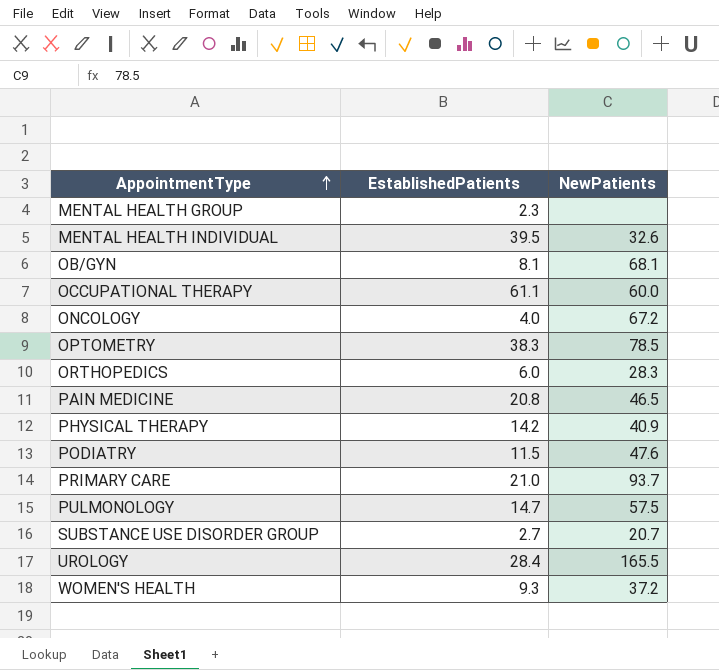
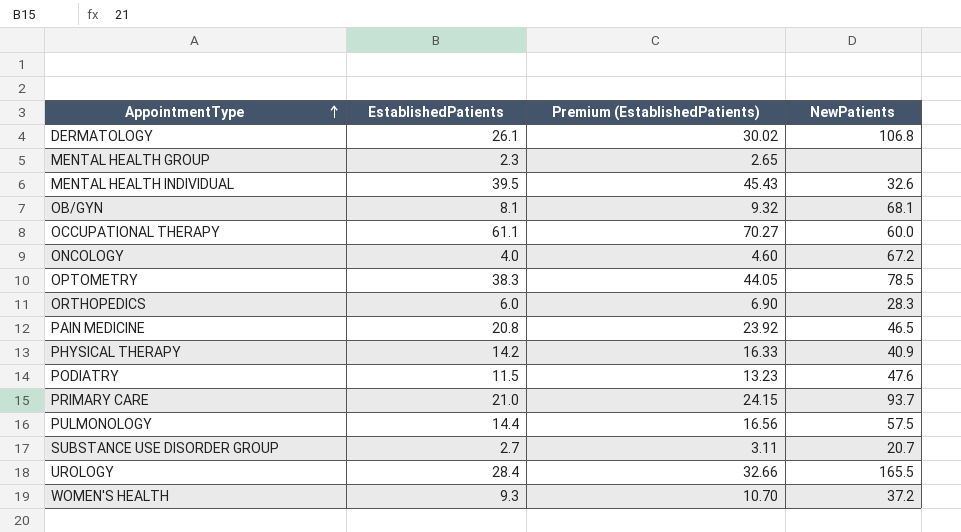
column Premium (EstablishedPatients) | formula: none -> [EstablishedPatients] * 1.15
row DERMATOLOGY: none -> 26.1 | 30.02 | 106.8
PULMONOLOGY | EstablishedPatients: 14.7 -> 14.4

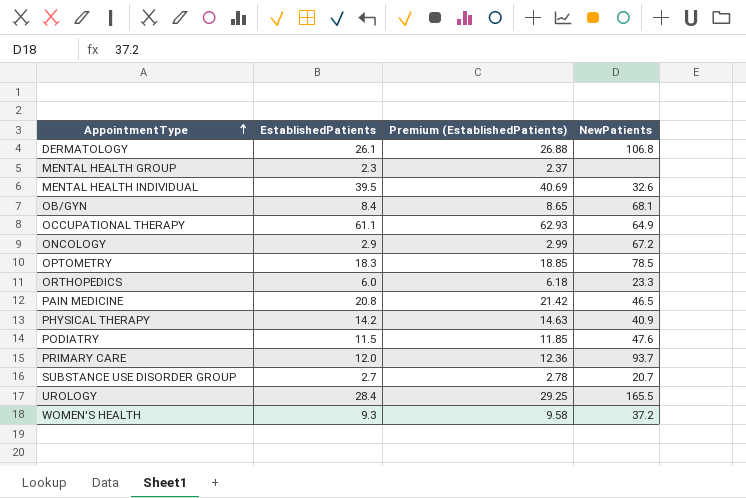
column Premium (EstablishedPatients) | formula: [EstablishedPatients] * 1.15 -> [EstablishedPatients] * 1.03
row PULMONOLOGY: 14.4 | 16.56 | 57.5 -> none
OB/GYN | EstablishedPatients: 8.1 -> 8.4
OCCUPATIONAL THERAPY | NewPatients: 60.0 -> 64.9
ONCOLOGY | EstablishedPatients: 4.0 -> 2.9
OPTOMETRY | EstablishedPatients: 38.3 -> 18.3
ORTHOPEDICS | NewPatients: 28.3 -> 23.3
PRIMARY CARE | EstablishedPatients: 21.0 -> 12.0

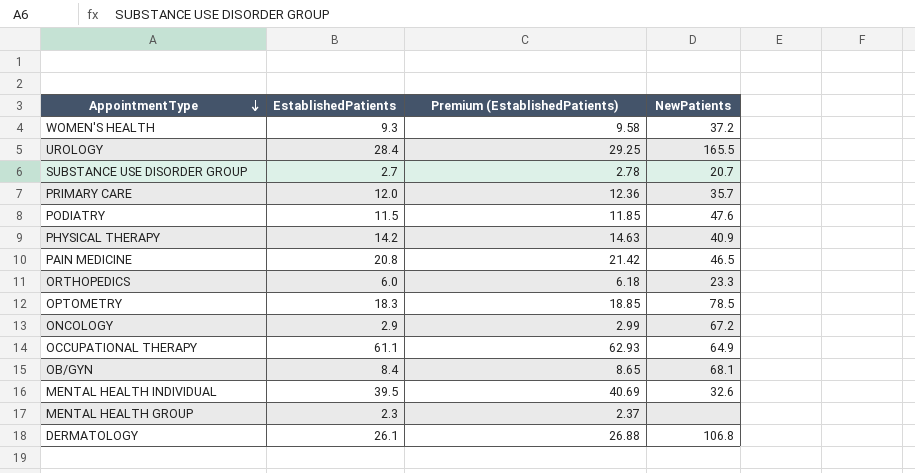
row order: AppointmentType ascending -> AppointmentType descending
PRIMARY CARE | NewPatients: 93.7 -> 35.7

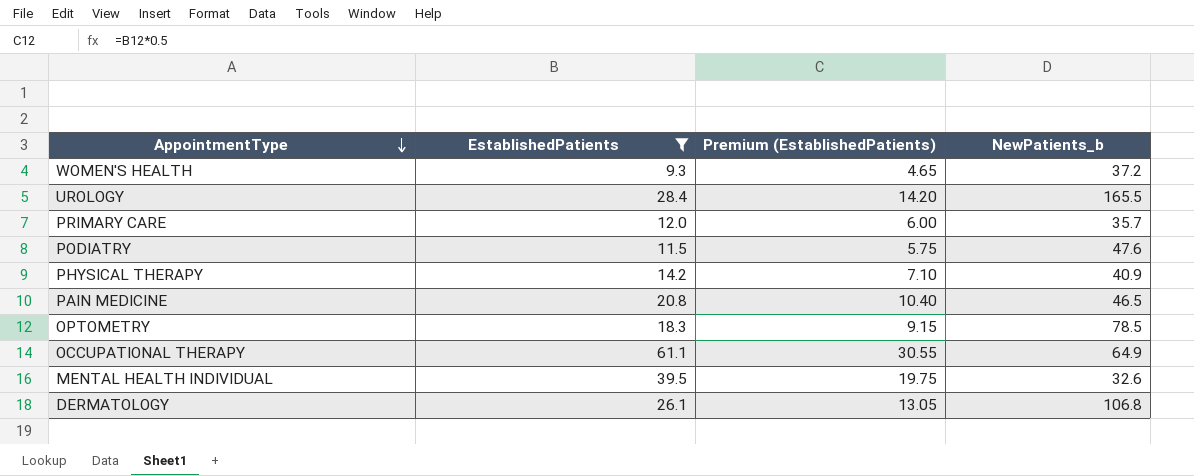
filter: none -> EstablishedPatients >= 9.3
column Premium (EstablishedPatients) | formula: [EstablishedPatients] * 1.03 -> [EstablishedPatients] * 0.5
column name: NewPatients -> NewPatients_b

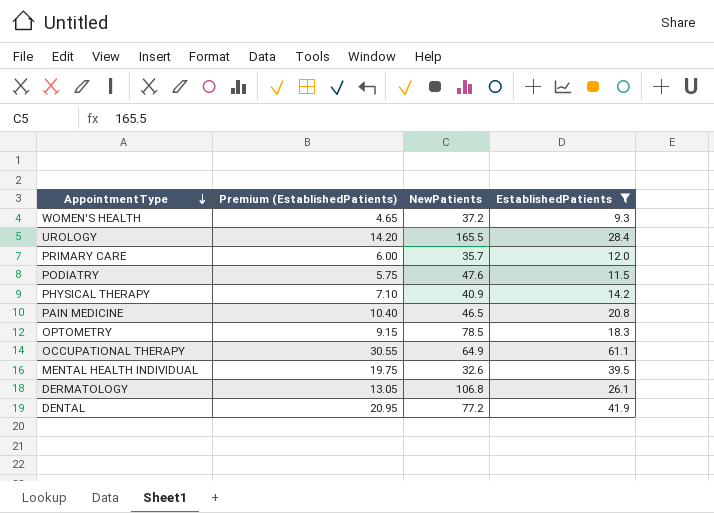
column name: NewPatients_b -> NewPatients
column EstablishedPatients | position: 2 -> 4
row DENTAL: none -> 20.95 | 77.2 | 41.9

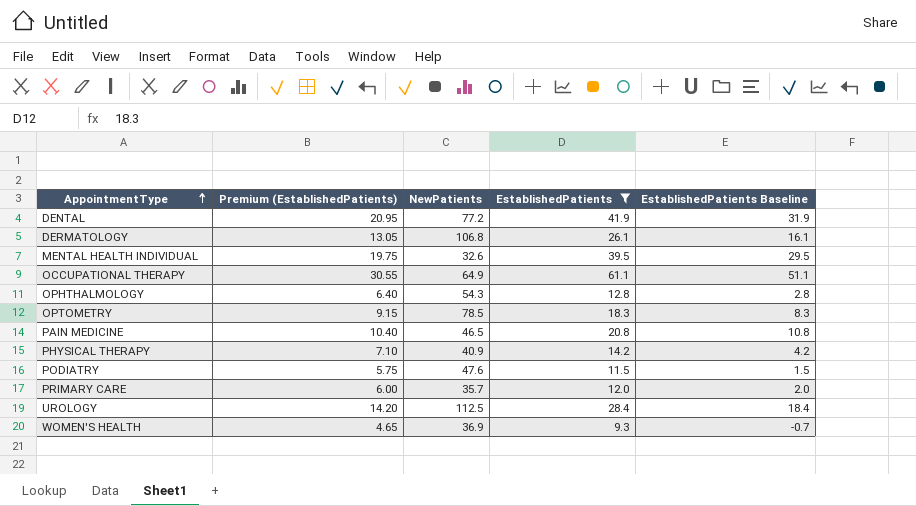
row order: AppointmentType descending -> AppointmentType ascending
column EstablishedPatients Baseline | formula: none -> [EstablishedPatients] - 10
row OPHTHALMOLOGY: none -> 6.40 | 54.3 | 12.8 | 2.8
UROLOGY | NewPatients: 165.5 -> 112.5
WOMEN'S HEALTH | NewPatients: 37.2 -> 36.9

